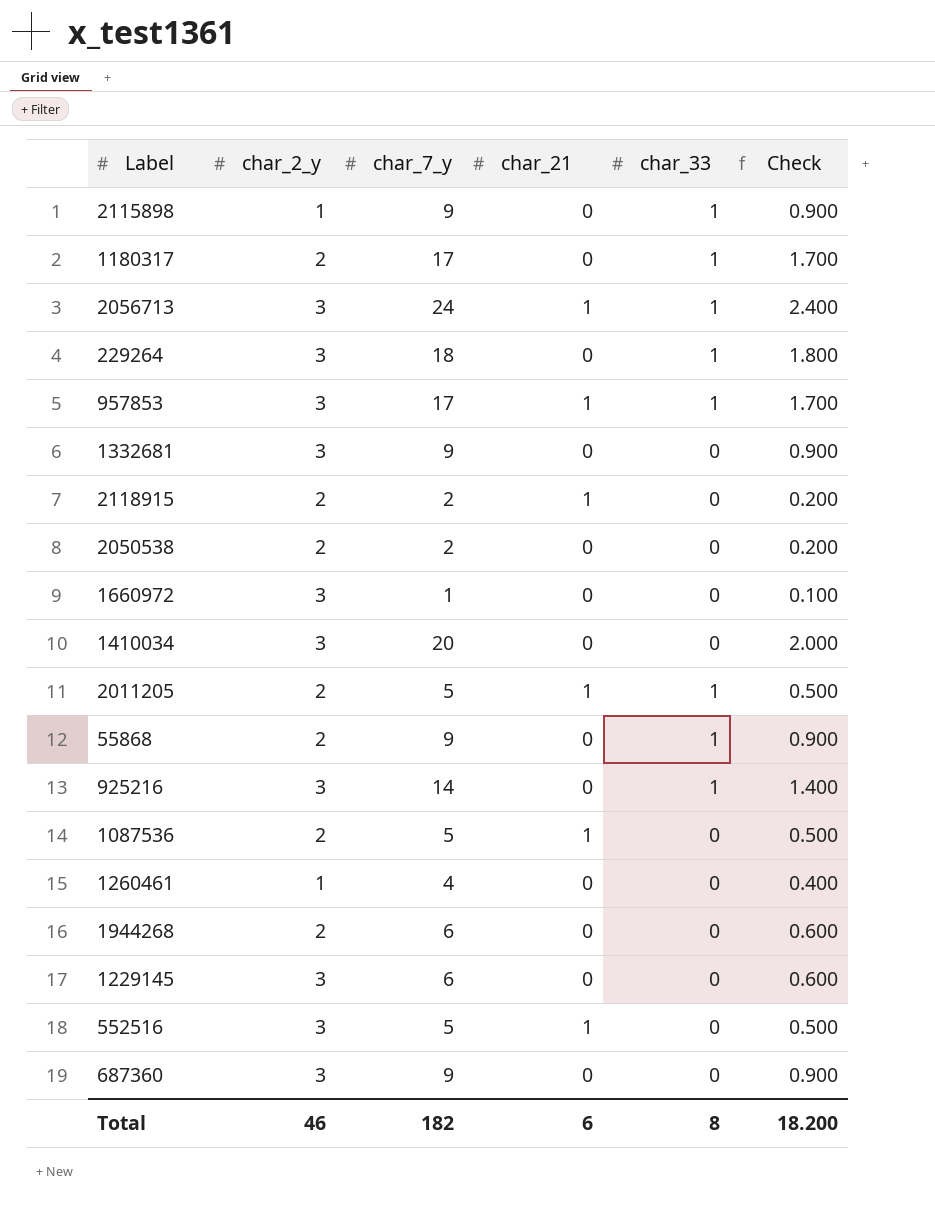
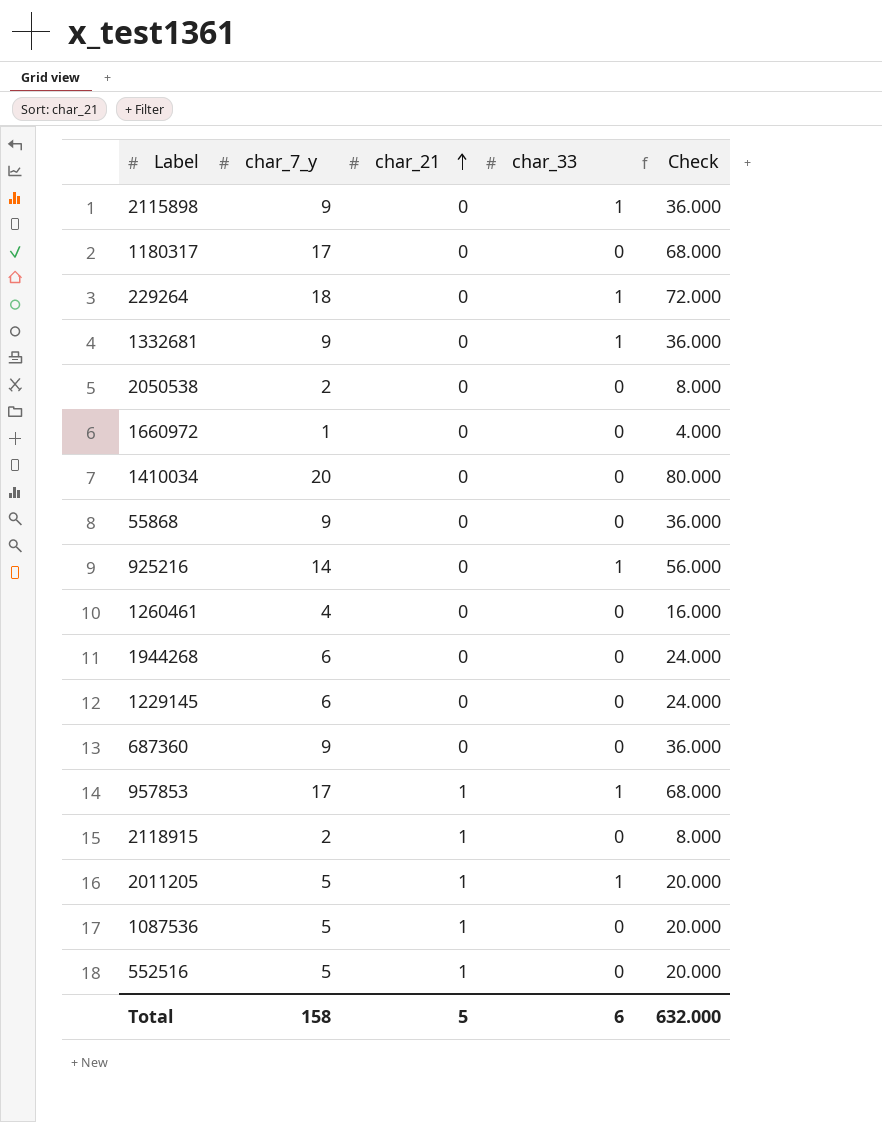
row order: none -> char_21 ascending
column char_2_y | position: 2 -> none
column Check | formula: [char_7_y] * 0.1 -> [char_7_y] * 4
row 2056713: 3 | 24 | 1 | 1 | 2.400 -> none
1180317 | char_33: 1 -> 0
1332681 | char_33: 0 -> 1
55868 | char_33: 1 -> 0
Total | char_7_y: 182 -> 158
Total | char_21: 6 -> 5
Total | char_33: 8 -> 6
Total | Check: 18.200 -> 632.000

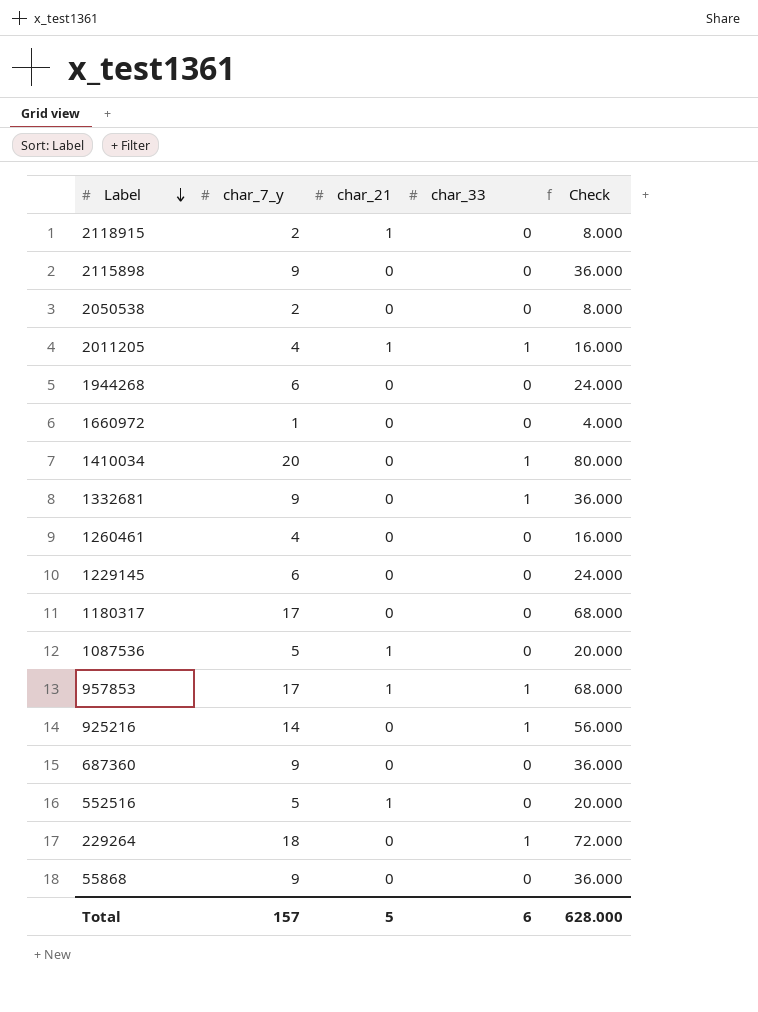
row order: char_21 ascending -> Label descending
2115898 | char_33: 1 -> 0
2011205 | char_7_y: 5 -> 4
2011205 | Check: 20.000 -> 16.000
1410034 | char_33: 0 -> 1
Total | char_7_y: 158 -> 157
Total | Check: 632.000 -> 628.000

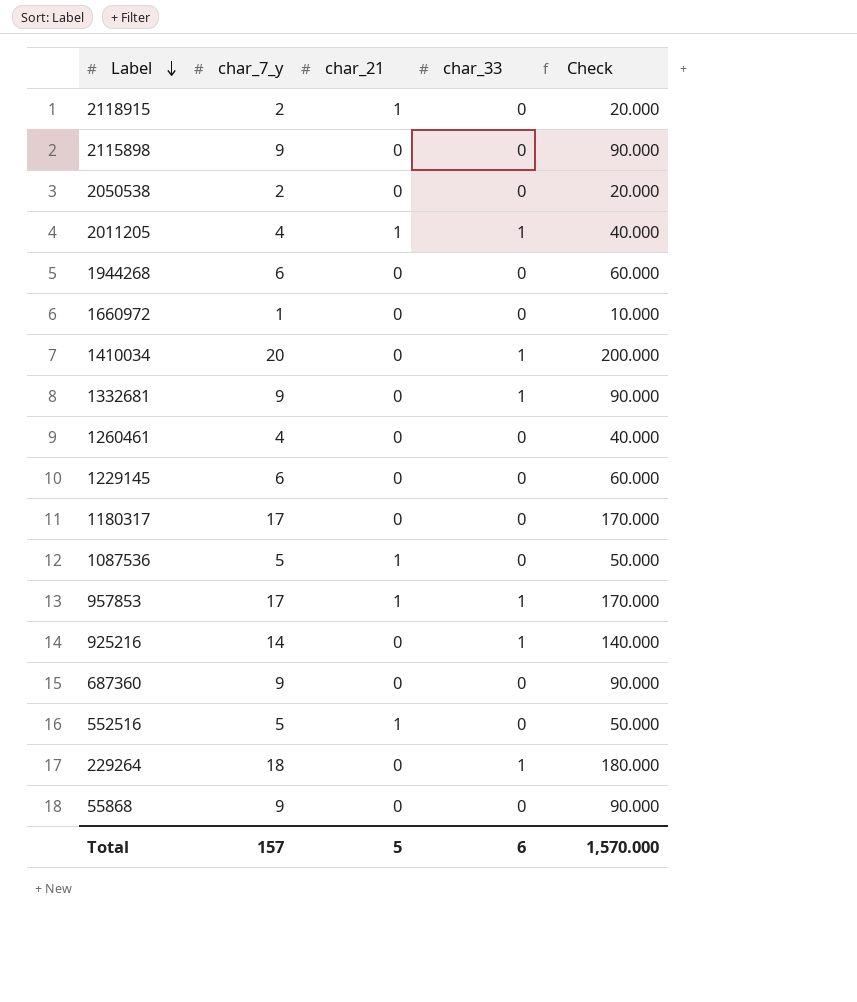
column Check | formula: [char_7_y] * 4 -> [char_7_y] * 10
Total | Check: 628.000 -> 1,570.000

